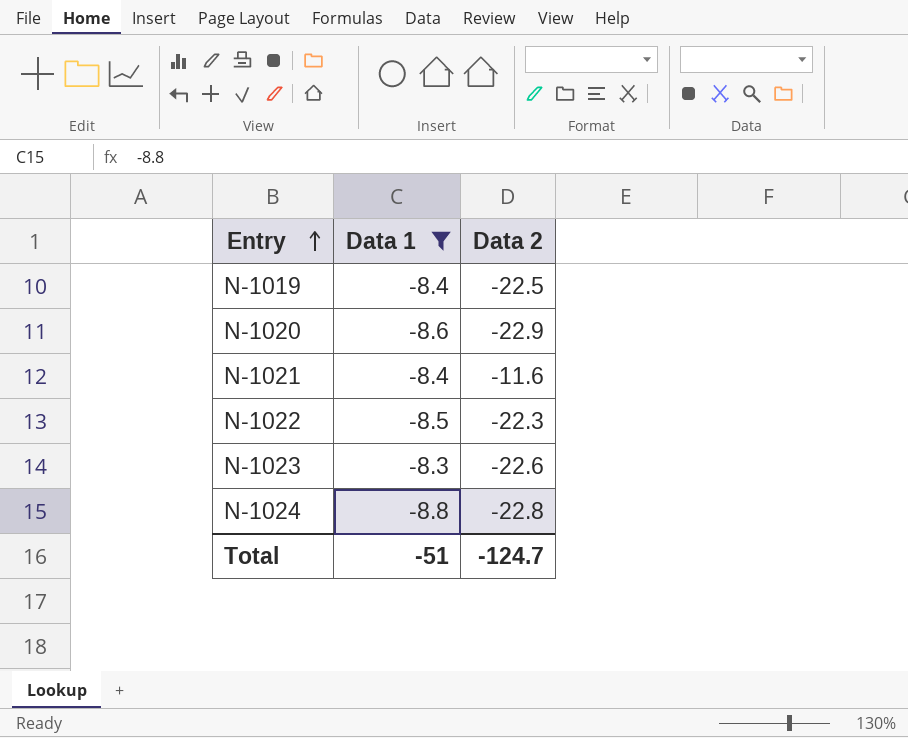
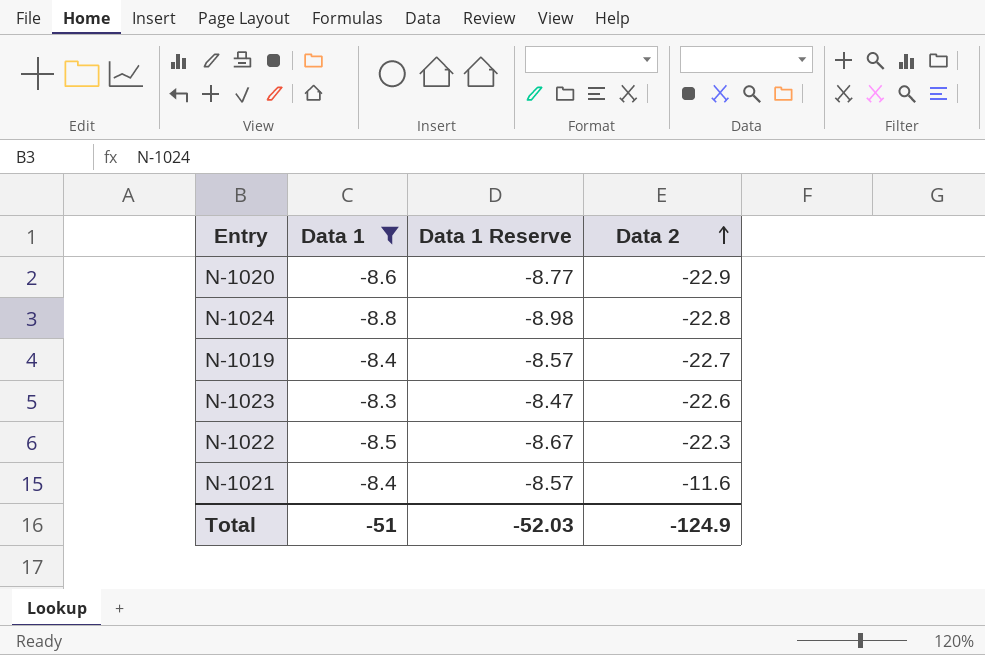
row order: Entry ascending -> Data 2 ascending
column Data 1 Reserve | formula: none -> [Data 1] * 1.02
N-1019 | Data 2: -22.5 -> -22.7
Total | Data 2: -124.7 -> -124.9

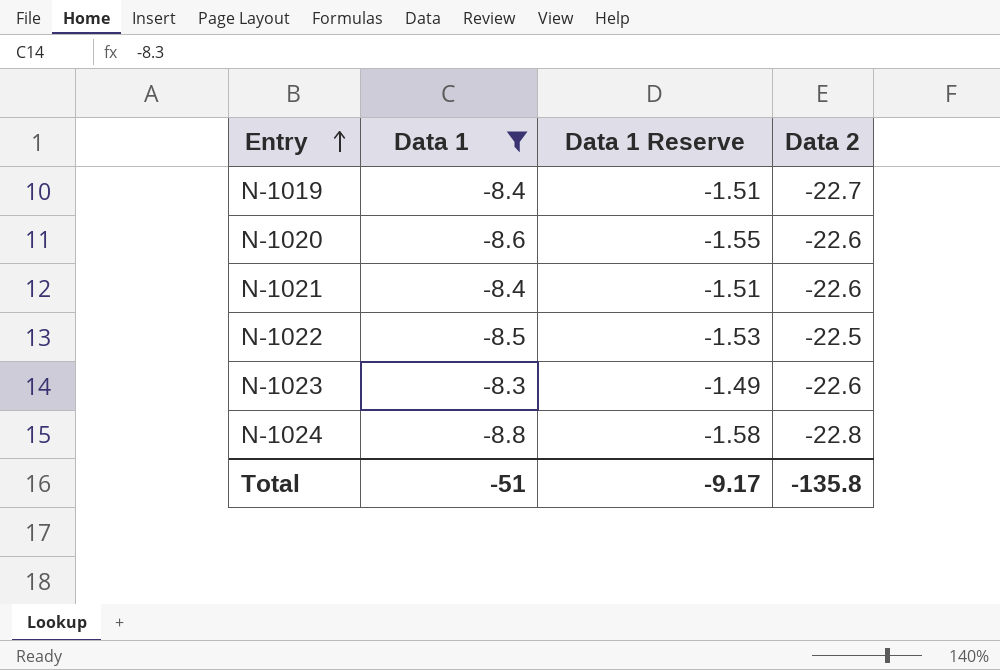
row order: Data 2 ascending -> Entry ascending
column Data 1 Reserve | formula: [Data 1] * 1.02 -> [Data 1] * 0.18
N-1020 | Data 2: -22.9 -> -22.6
N-1021 | Data 2: -11.6 -> -22.6
N-1022 | Data 2: -22.3 -> -22.5
Total | Data 1 Reserve: -52.03 -> -9.17
Total | Data 2: -124.9 -> -135.8

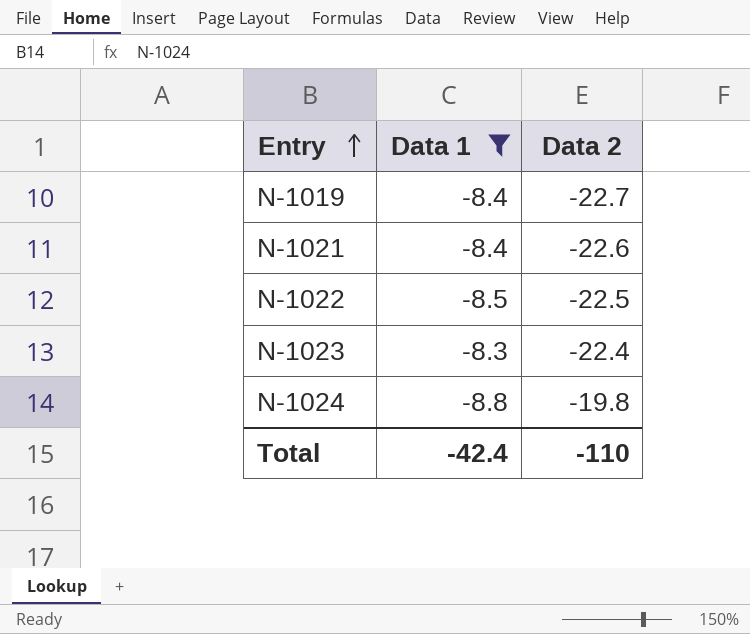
column Data 1 Reserve | formula: [Data 1] * 0.18 -> none
row N-1020: -8.6 | -1.55 | -22.6 -> none
N-1023 | Data 2: -22.6 -> -22.4
N-1024 | Data 2: -22.8 -> -19.8
Total | Data 1: -51 -> -42.4
Total | Data 2: -135.8 -> -110

